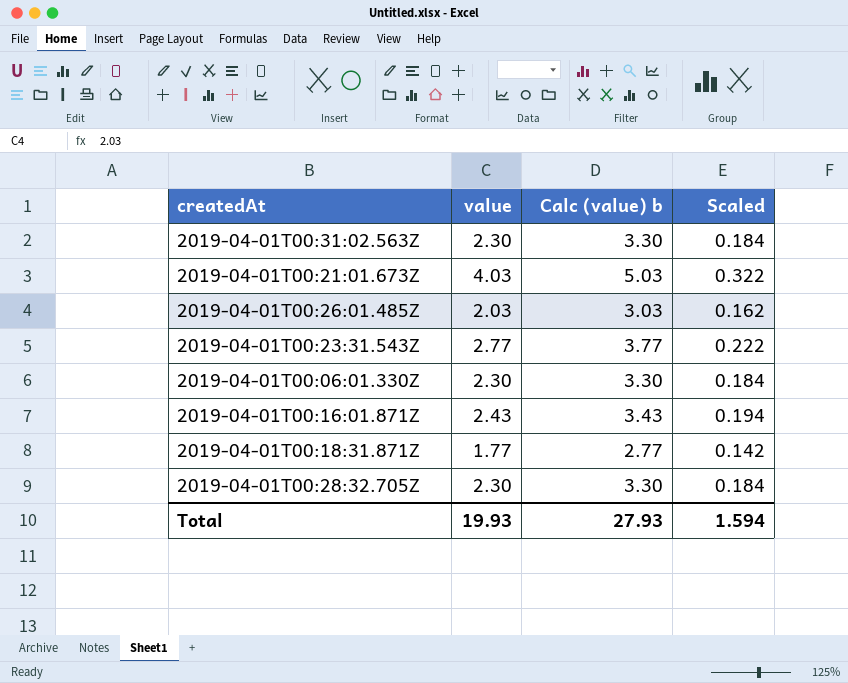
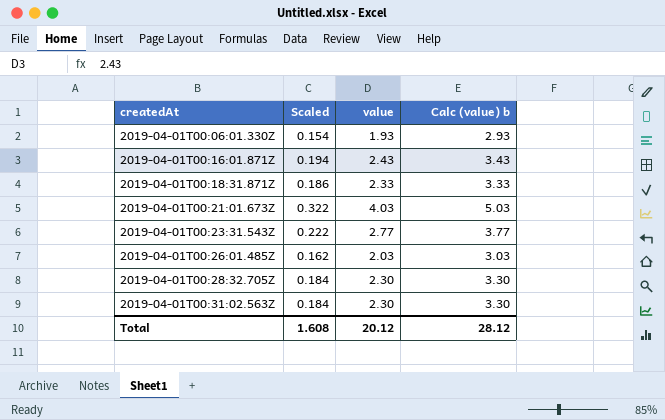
row order: none -> createdAt ascending
column Scaled | position: 4 -> 2
2019-04-01T00:06:01.330Z | Scaled: 0.184 -> 0.154
2019-04-01T00:06:01.330Z | value: 2.30 -> 1.93
2019-04-01T00:06:01.330Z | Calc (value) b: 3.30 -> 2.93
2019-04-01T00:18:31.871Z | Scaled: 0.142 -> 0.186
2019-04-01T00:18:31.871Z | value: 1.77 -> 2.33
2019-04-01T00:18:31.871Z | Calc (value) b: 2.77 -> 3.33
Total | Scaled: 1.594 -> 1.608
Total | value: 19.93 -> 20.12
Total | Calc (value) b: 27.93 -> 28.12

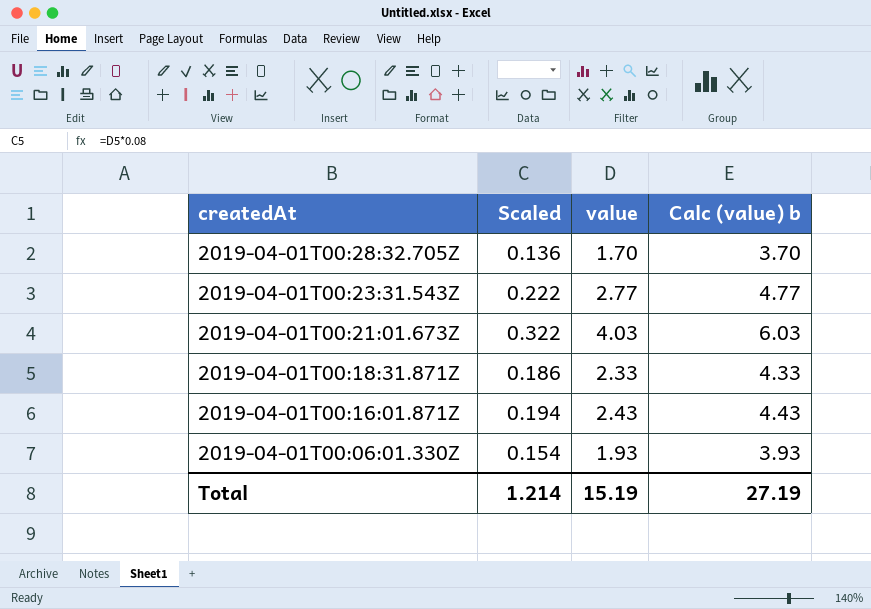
row order: createdAt ascending -> createdAt descending
column Calc (value) b | formula: [value] + 1 -> [value] + 2
row 2019-04-01T00:26:01.485Z: 0.162 | 2.03 | 3.03 -> none
row 2019-04-01T00:31:02.563Z: 0.184 | 2.30 | 3.30 -> none
2019-04-01T00:28:32.705Z | Scaled: 0.184 -> 0.136
2019-04-01T00:28:32.705Z | value: 2.30 -> 1.70
Total | Scaled: 1.608 -> 1.214
Total | value: 20.12 -> 15.19
Total | Calc (value) b: 28.12 -> 27.19

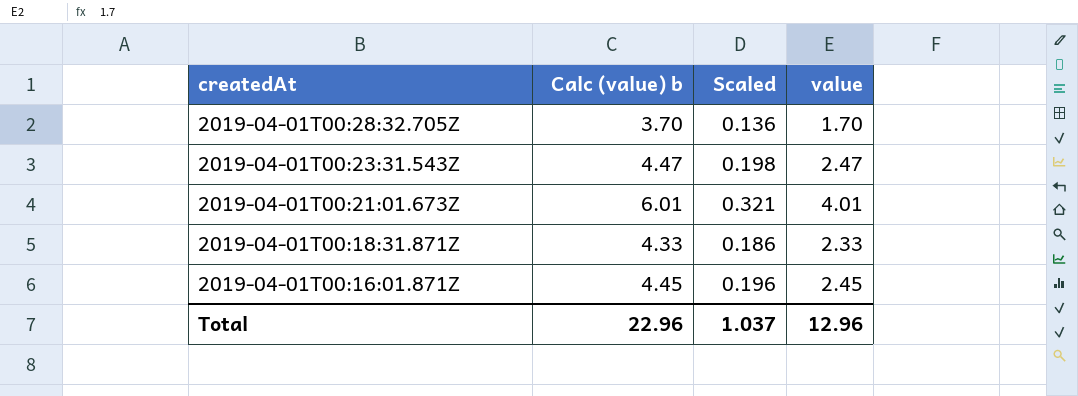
column Calc (value) b | position: 4 -> 2
row 2019-04-01T00:06:01.330Z: 0.154 | 1.93 | 3.93 -> none
2019-04-01T00:23:31.543Z | Calc (value) b: 4.77 -> 4.47
2019-04-01T00:23:31.543Z | Scaled: 0.222 -> 0.198
2019-04-01T00:23:31.543Z | value: 2.77 -> 2.47
2019-04-01T00:21:01.673Z | Calc (value) b: 6.03 -> 6.01
2019-04-01T00:21:01.673Z | Scaled: 0.322 -> 0.321
2019-04-01T00:21:01.673Z | value: 4.03 -> 4.01
2019-04-01T00:16:01.871Z | Calc (value) b: 4.43 -> 4.45
2019-04-01T00:16:01.871Z | Scaled: 0.194 -> 0.196
2019-04-01T00:16:01.871Z | value: 2.43 -> 2.45
Total | Calc (value) b: 27.19 -> 22.96
Total | Scaled: 1.214 -> 1.037
Total | value: 15.19 -> 12.96

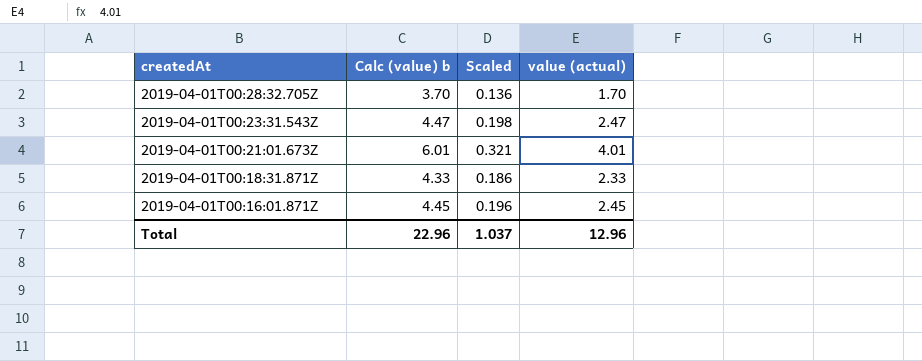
column name: value -> value (actual)

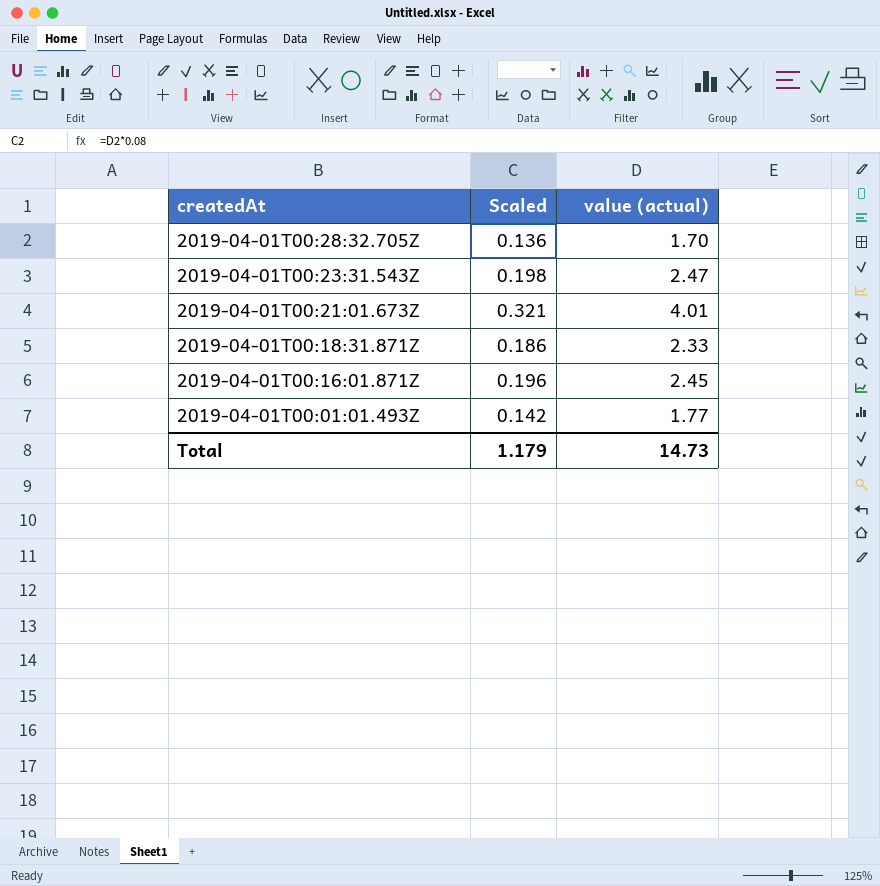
column Calc (value) b | formula: [value (actual)] + 2 -> none
row 2019-04-01T00:01:01.493Z: none -> 0.142 | 1.77
Total | Scaled: 1.037 -> 1.179
Total | value (actual): 12.96 -> 14.73

